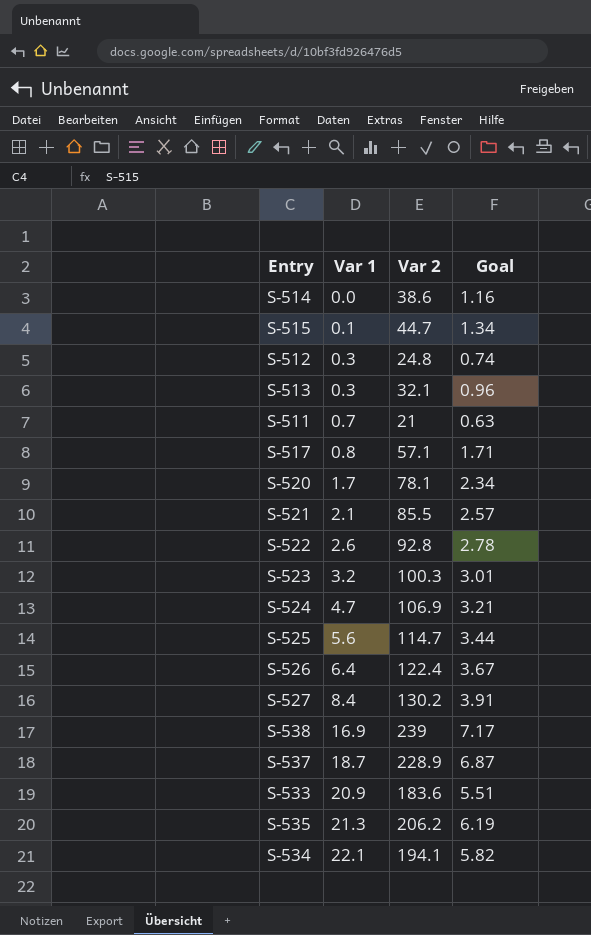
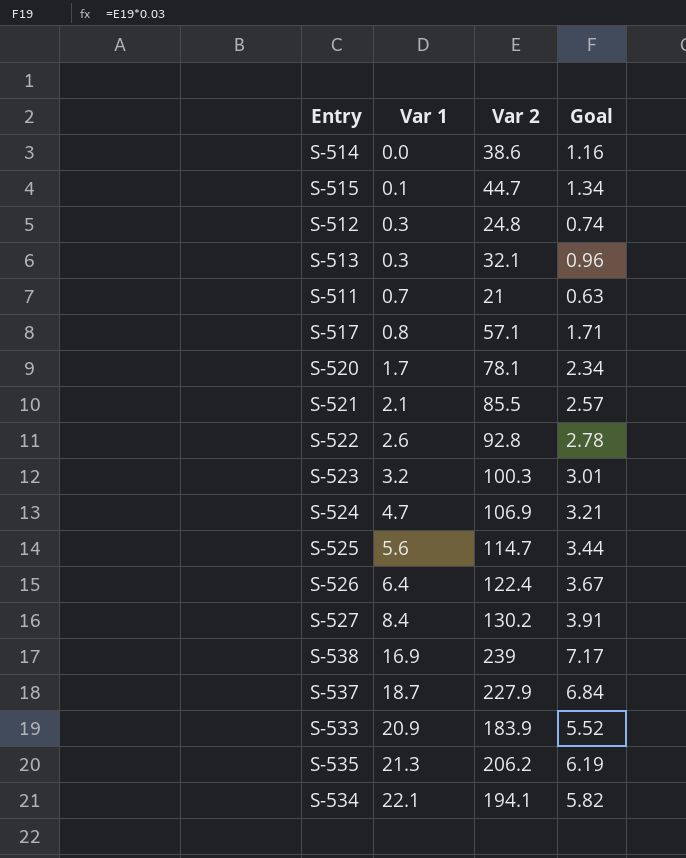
S-537 | Var 2: 228.9 -> 227.9
S-537 | Goal: 6.87 -> 6.84
S-533 | Var 2: 183.6 -> 183.9
S-533 | Goal: 5.51 -> 5.52

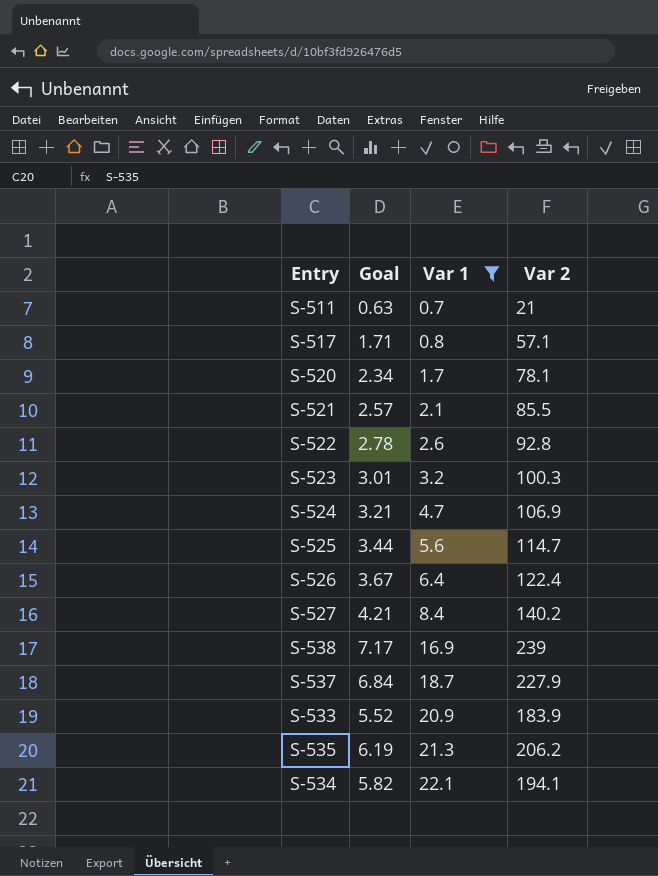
filter: none -> Var 1 >= 0.7
column Goal | position: 4 -> 2
S-527 | Goal: 3.91 -> 4.21
S-527 | Var 2: 130.2 -> 140.2

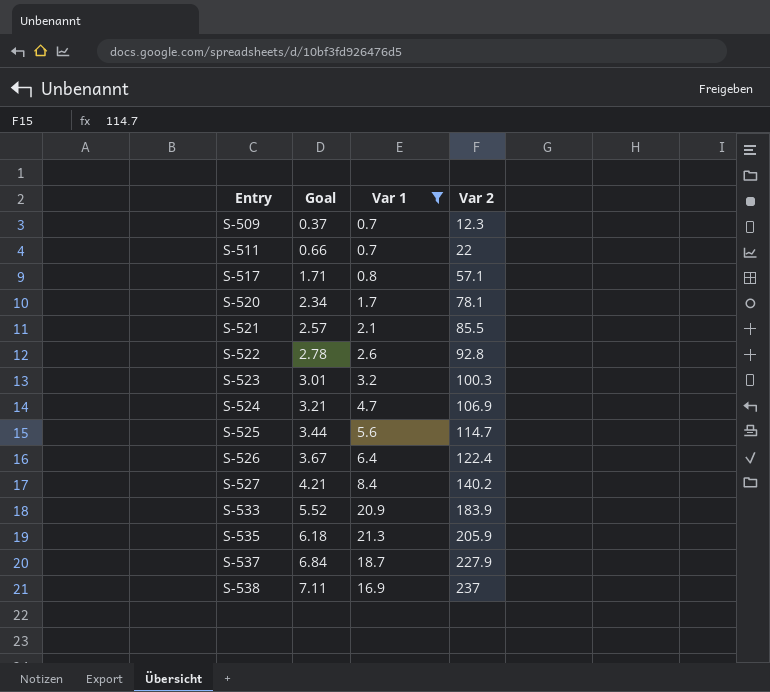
row order: Var 1 ascending -> Entry ascending
row S-534: 5.82 | 22.1 | 194.1 -> none
row S-509: none -> 0.37 | 0.7 | 12.3
S-511 | Goal: 0.63 -> 0.66
S-511 | Var 2: 21 -> 22
S-535 | Goal: 6.19 -> 6.18
S-535 | Var 2: 206.2 -> 205.9
S-538 | Goal: 7.17 -> 7.11
S-538 | Var 2: 239 -> 237

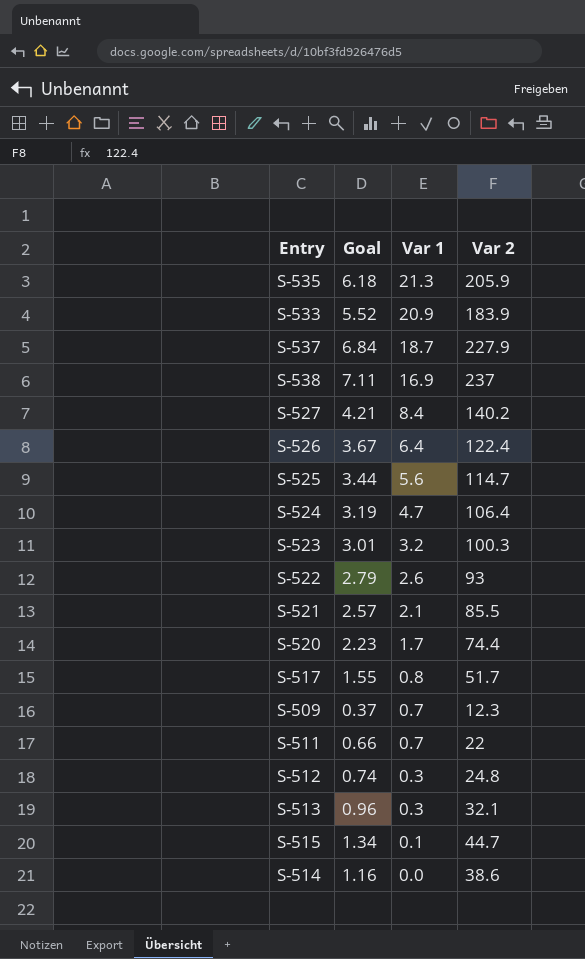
filter: Var 1 >= 0.7 -> none
row order: Entry ascending -> Var 1 descending
S-524 | Goal: 3.21 -> 3.19
S-524 | Var 2: 106.9 -> 106.4
S-522 | Goal: 2.78 -> 2.79
S-522 | Var 2: 92.8 -> 93
S-520 | Goal: 2.34 -> 2.23
S-520 | Var 2: 78.1 -> 74.4
S-517 | Goal: 1.71 -> 1.55
S-517 | Var 2: 57.1 -> 51.7

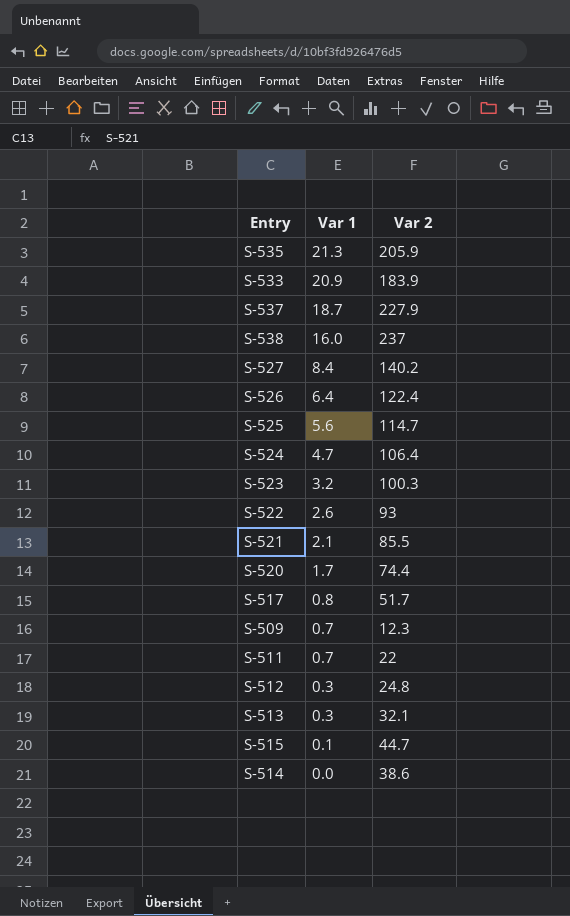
column Goal | formula: [Var 2] * 0.03 -> none
S-538 | Var 1: 16.9 -> 16.0

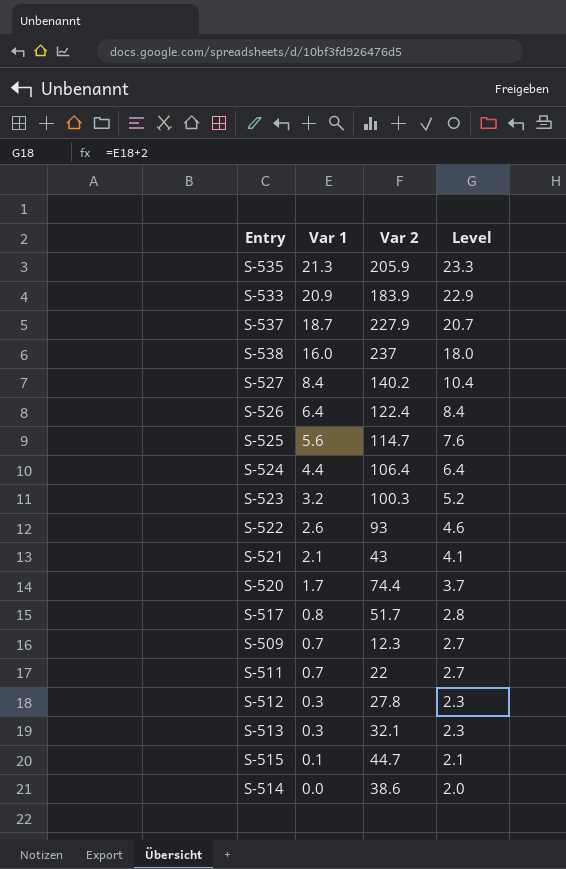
column Level | formula: none -> [Var 1] + 2
S-524 | Var 1: 4.7 -> 4.4
S-521 | Var 2: 85.5 -> 43
S-512 | Var 2: 24.8 -> 27.8

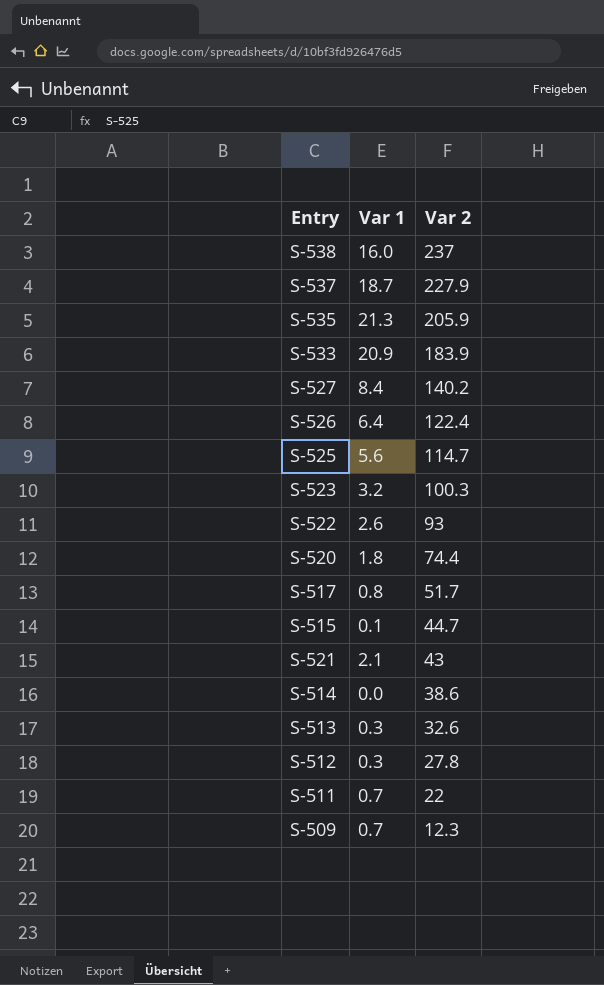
row order: Var 1 descending -> Var 2 descending
column Level | formula: [Var 1] + 2 -> none
row S-524: 4.4 | 106.4 | 6.4 -> none
S-520 | Var 1: 1.7 -> 1.8
S-513 | Var 2: 32.1 -> 32.6

